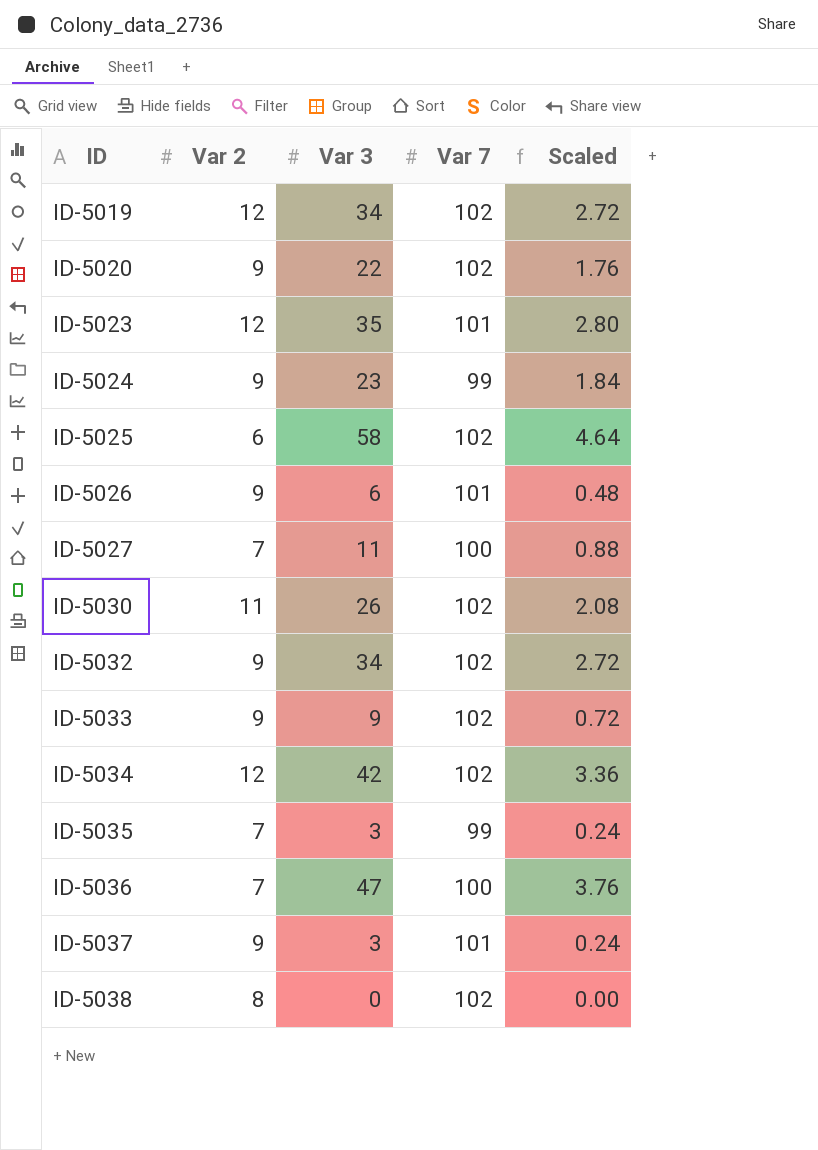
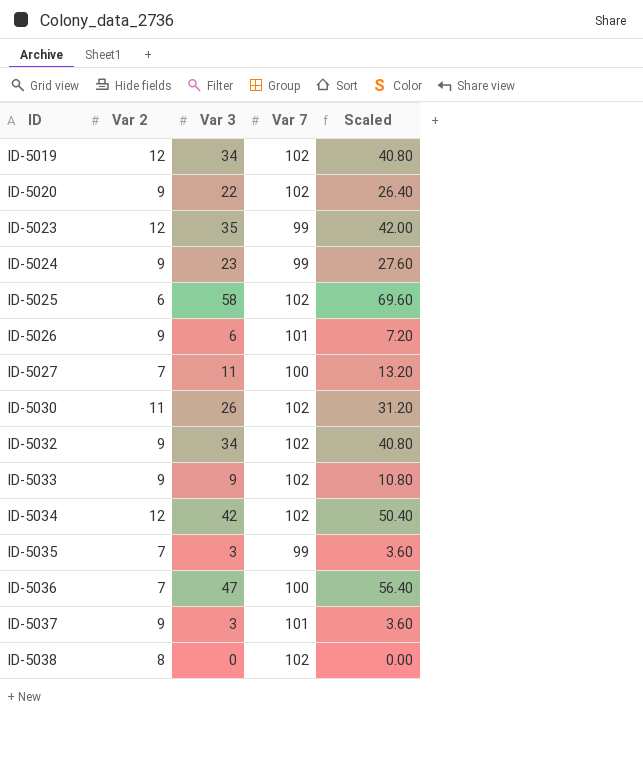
column Scaled | formula: [Var 3] * 0.08 -> [Var 3] * 1.2
ID-5023 | Var 7: 101 -> 99

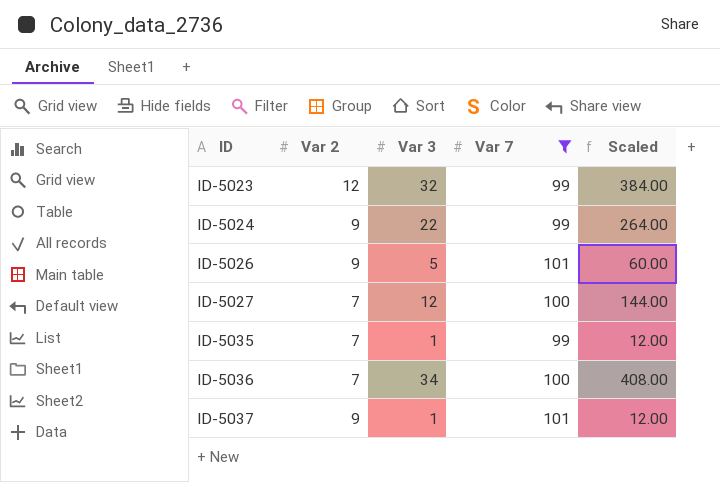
filter: none -> Var 7 != 102
column Scaled | formula: [Var 3] * 1.2 -> [Var 3] * 12
ID-5023 | Var 3: 35 -> 32
ID-5024 | Var 3: 23 -> 22
ID-5026 | Var 3: 6 -> 5
ID-5027 | Var 3: 11 -> 12
ID-5035 | Var 3: 3 -> 1
ID-5036 | Var 3: 47 -> 34
ID-5037 | Var 3: 3 -> 1

